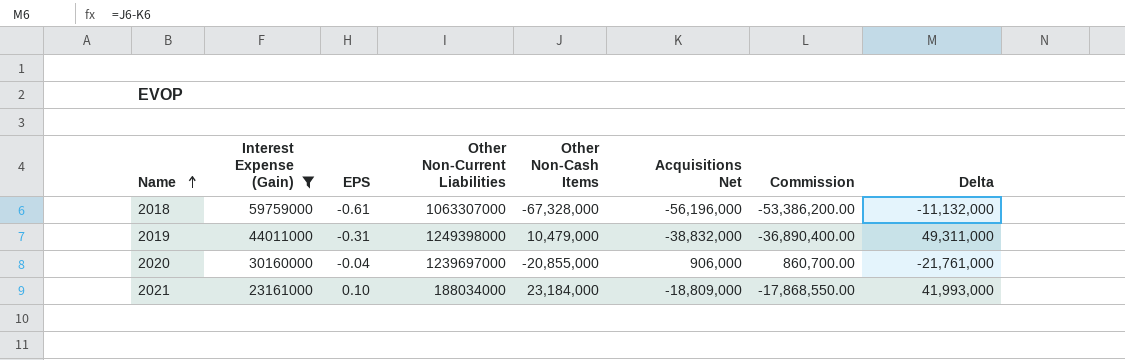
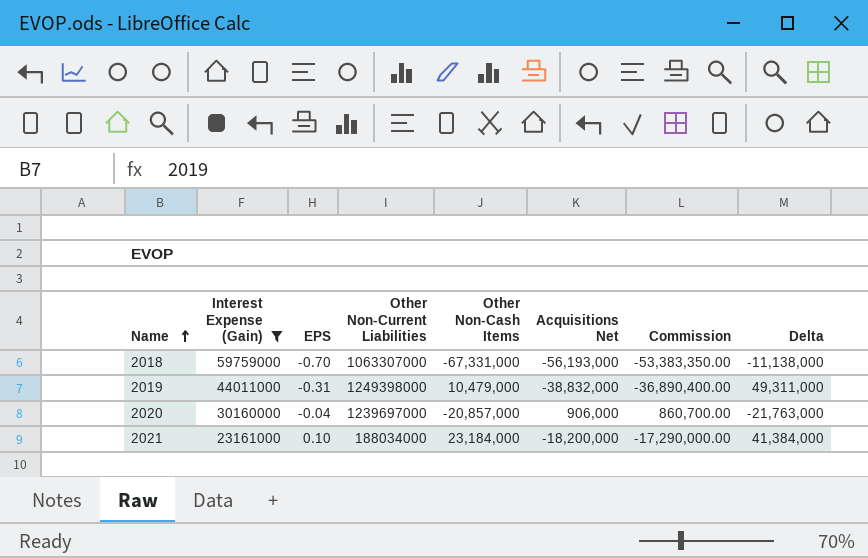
2018 | EPS: -0.61 -> -0.70
2018 | Other Non-Cash Items: -67,328,000 -> -67,331,000
2018 | Acquisitions Net: -56,196,000 -> -56,193,000
2018 | Commission: -53,386,200.00 -> -53,383,350.00
2018 | Delta: -11,132,000 -> -11,138,000
2020 | Other Non-Cash Items: -20,855,000 -> -20,857,000
2020 | Delta: -21,761,000 -> -21,763,000
2021 | Acquisitions Net: -18,809,000 -> -18,200,000
2021 | Commission: -17,868,550.00 -> -17,290,000.00
2021 | Delta: 41,993,000 -> 41,384,000

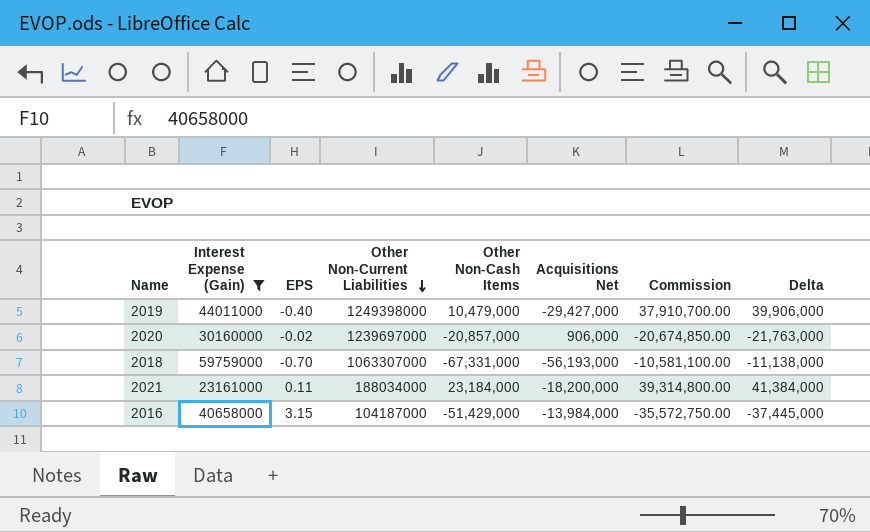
row order: Name ascending -> Other Non-Current Liabilities descending
column Commission | formula: [Acquisitions Net] * 0.95 -> [Delta] * 0.95
2019 | EPS: -0.31 -> -0.40
2019 | Acquisitions Net: -38,832,000 -> -29,427,000
2019 | Delta: 49,311,000 -> 39,906,000
2020 | EPS: -0.04 -> -0.02
2021 | EPS: 0.10 -> 0.11
row 2016: none -> 40658000 | 3.15 | 104187000 | -51,429,000 | -13,984,000 | -35,572,750.00 | -37,445,000

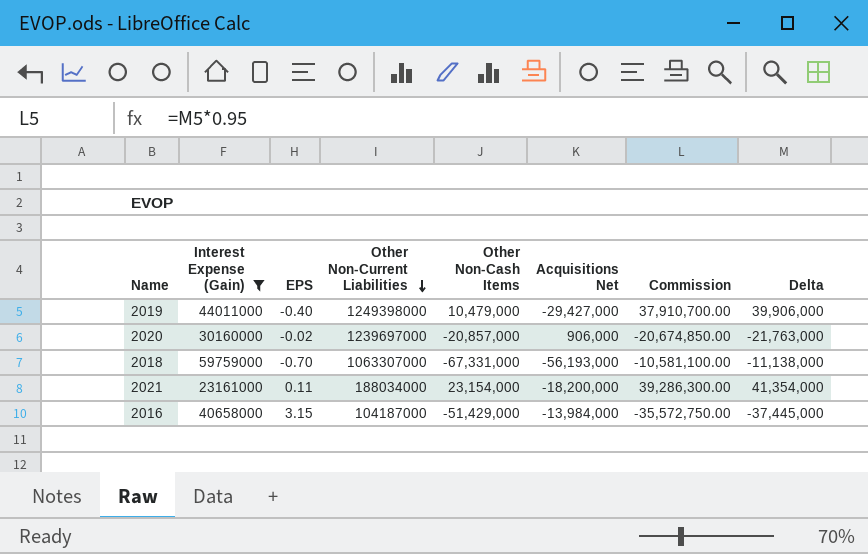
2021 | Other Non-Cash Items: 23,184,000 -> 23,154,000
2021 | Commission: 39,314,800.00 -> 39,286,300.00
2021 | Delta: 41,384,000 -> 41,354,000

